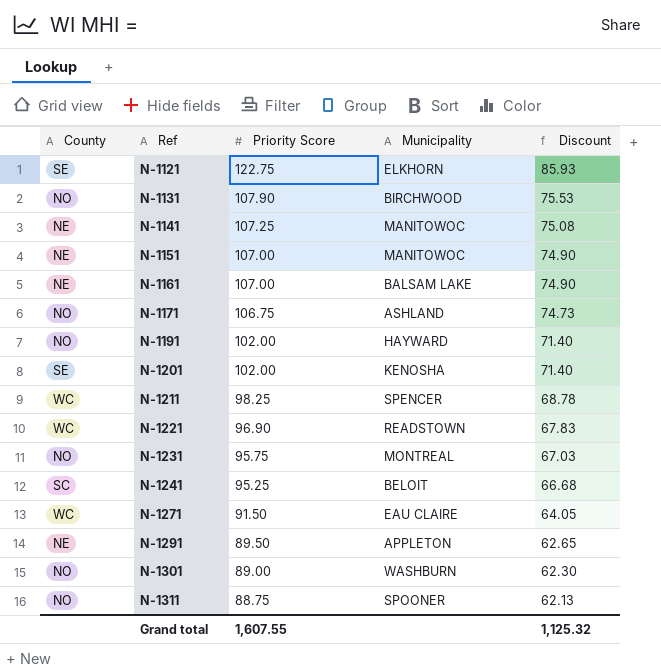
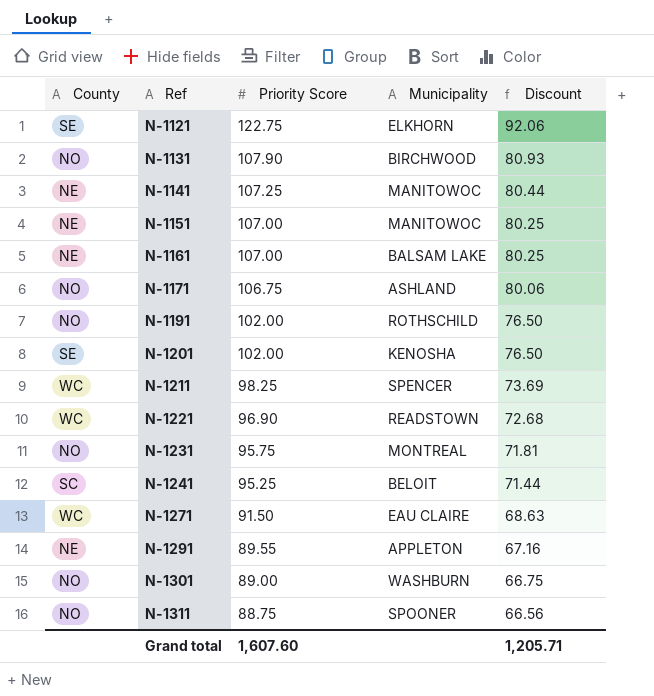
column Discount | formula: [Priority Score] * 0.7 -> [Priority Score] * 0.75
N-1191 | Municipality: HAYWARD -> ROTHSCHILD
N-1291 | Priority Score: 89.50 -> 89.55
Grand total | Priority Score: 1,607.55 -> 1,607.60
Grand total | Discount: 1,125.32 -> 1,205.71

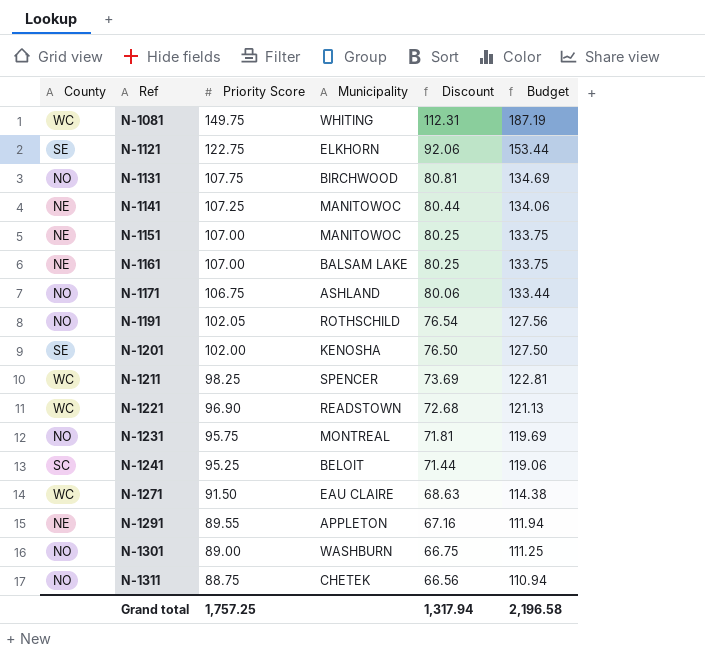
column Budget | formula: none -> [Priority Score] * 1.25
row N-1081: none -> WC | 149.75 | WHITING | 112.31 | 187.19
N-1131 | Priority Score: 107.90 -> 107.75
N-1131 | Discount: 80.93 -> 80.81
N-1191 | Priority Score: 102.00 -> 102.05
N-1191 | Discount: 76.50 -> 76.54
N-1311 | Municipality: SPOONER -> CHETEK
Grand total | Priority Score: 1,607.60 -> 1,757.25
Grand total | Discount: 1,205.71 -> 1,317.94

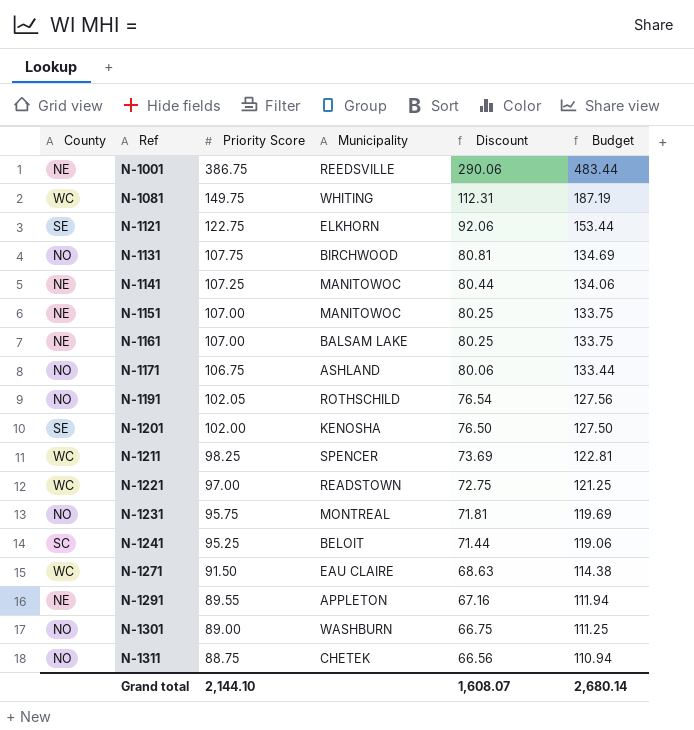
row N-1001: none -> NE | 386.75 | REEDSVILLE | 290.06 | 483.44
N-1221 | Priority Score: 96.90 -> 97.00
N-1221 | Discount: 72.68 -> 72.75
N-1221 | Budget: 121.13 -> 121.25
Grand total | Priority Score: 1,757.25 -> 2,144.10
Grand total | Discount: 1,317.94 -> 1,608.07
Grand total | Budget: 2,196.58 -> 2,680.14

